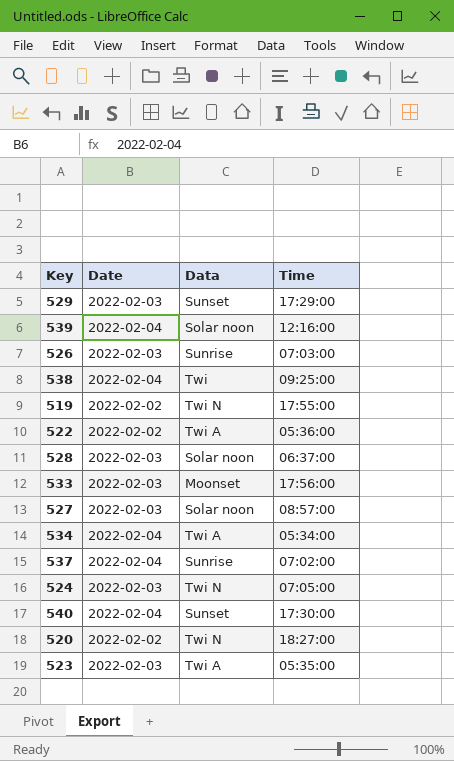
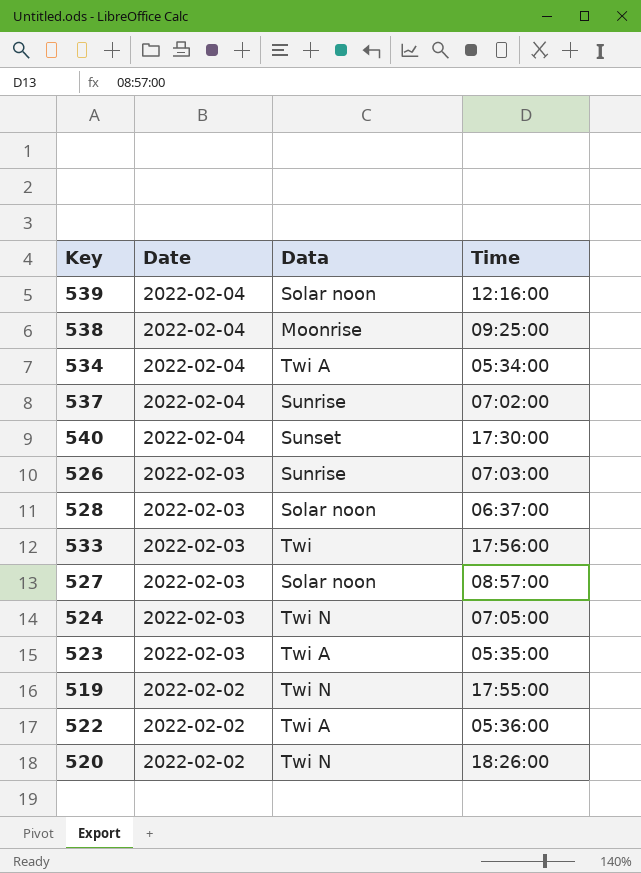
row order: none -> Date descending
row 529: 2022-02-03 | Sunset | 17:29:00 -> none
538 | Data: Twi -> Moonrise
533 | Data: Moonset -> Twi
520 | Time: 18:27:00 -> 18:26:00

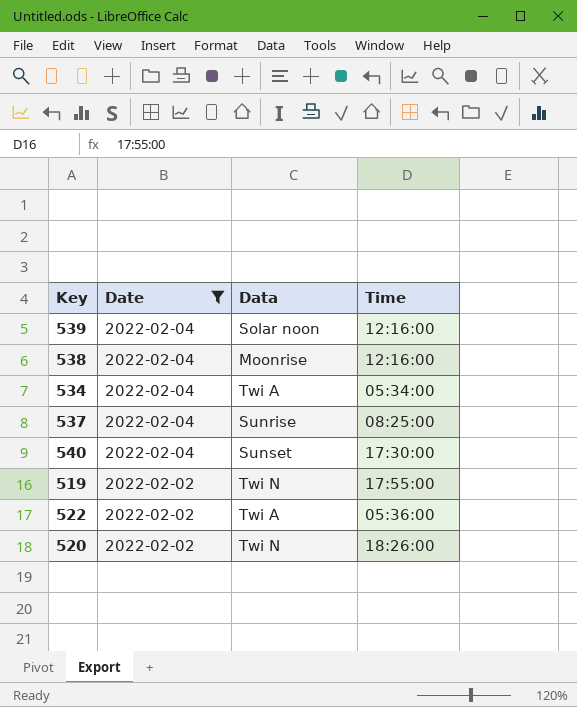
filter: none -> Date != 2022-02-03
538 | Time: 09:25:00 -> 12:16:00
537 | Time: 07:02:00 -> 08:25:00

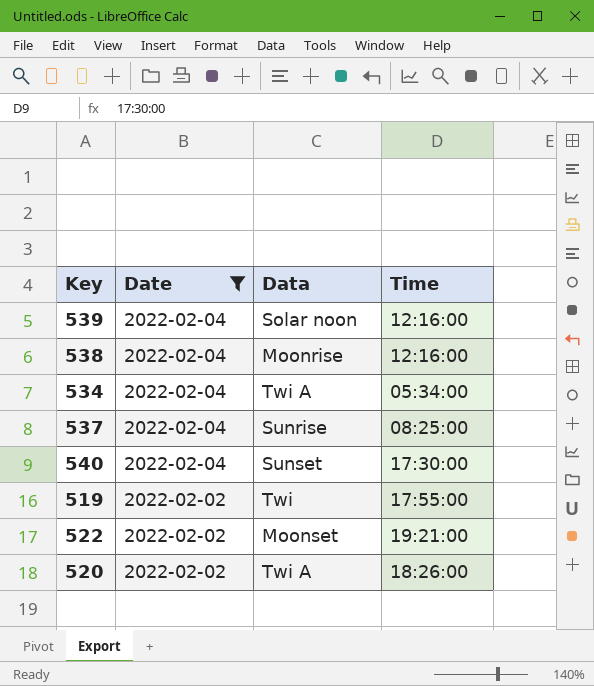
519 | Data: Twi N -> Twi
522 | Data: Twi A -> Moonset
522 | Time: 05:36:00 -> 19:21:00
520 | Data: Twi N -> Twi A

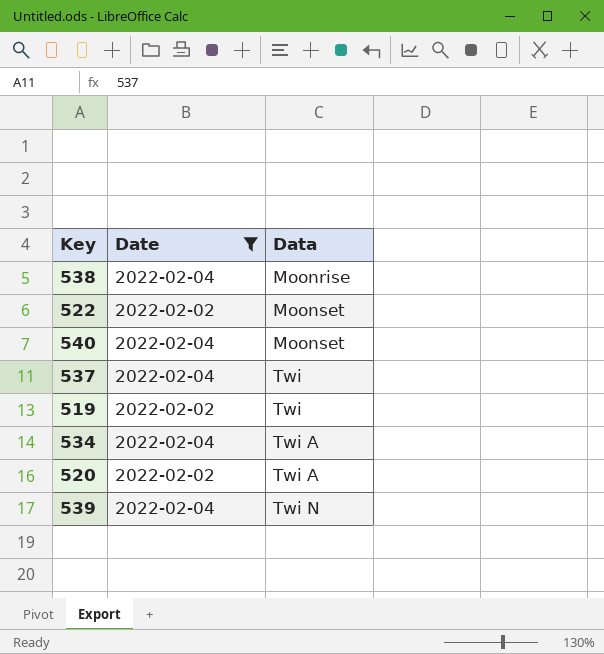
row order: Date descending -> Data ascending
column Time | position: 4 -> none
540 | Data: Sunset -> Moonset
537 | Data: Sunrise -> Twi
539 | Data: Solar noon -> Twi N

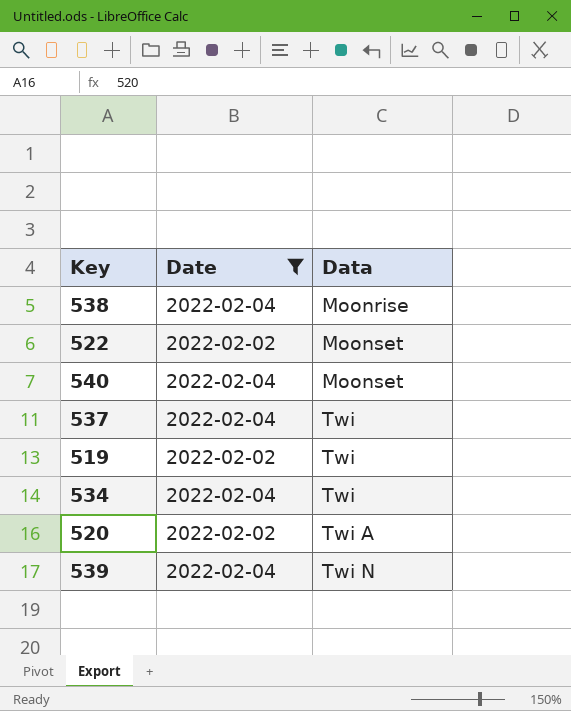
534 | Data: Twi A -> Twi

